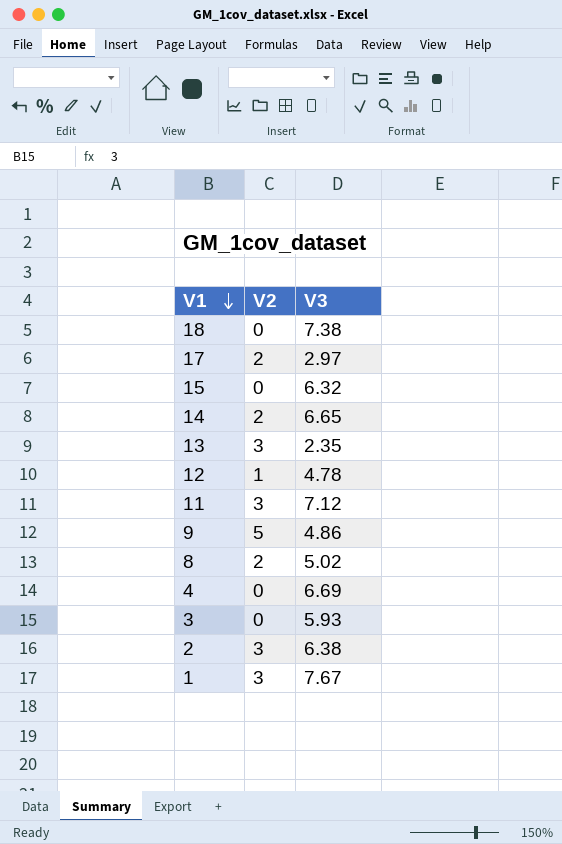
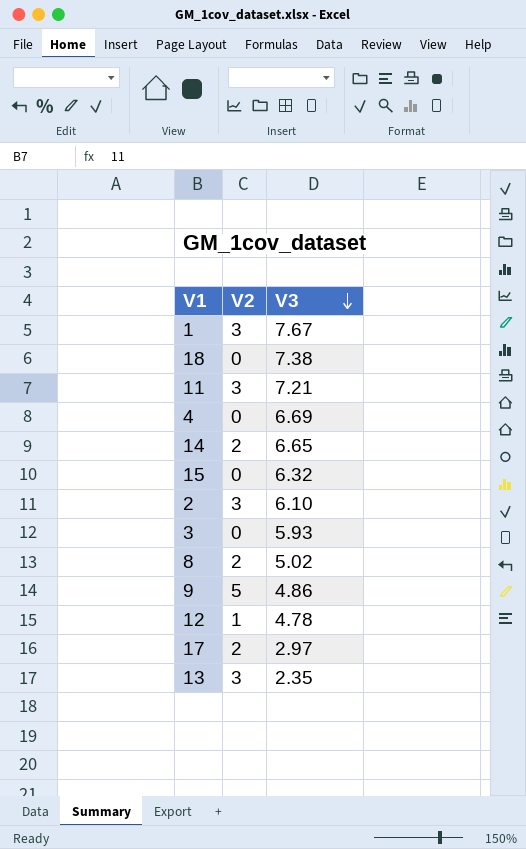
row order: V1 descending -> V3 descending
11 | V3: 7.12 -> 7.21
2 | V3: 6.38 -> 6.10

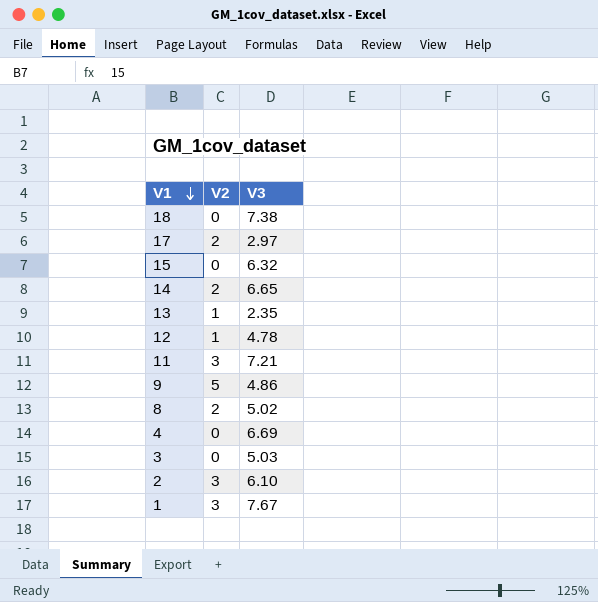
row order: V3 descending -> V1 descending
13 | V2: 3 -> 1
3 | V3: 5.93 -> 5.03

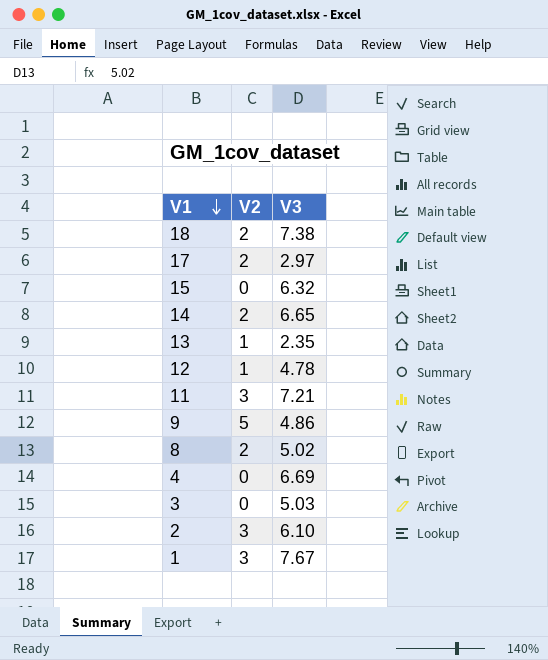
18 | V2: 0 -> 2

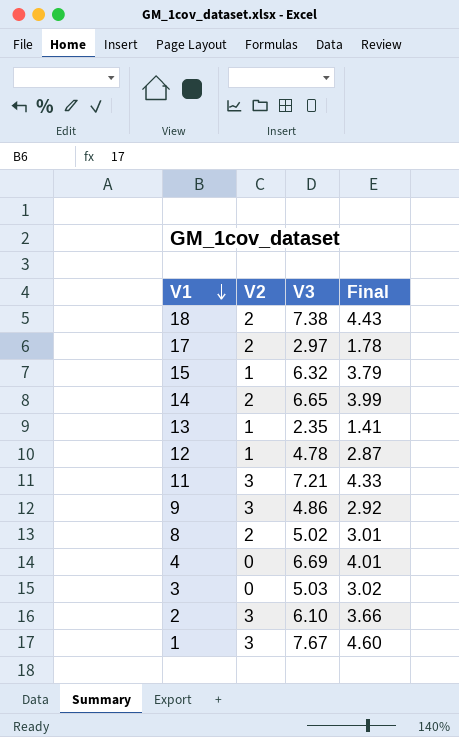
column Final | formula: none -> [V3] * 0.6
15 | V2: 0 -> 1
9 | V2: 5 -> 3

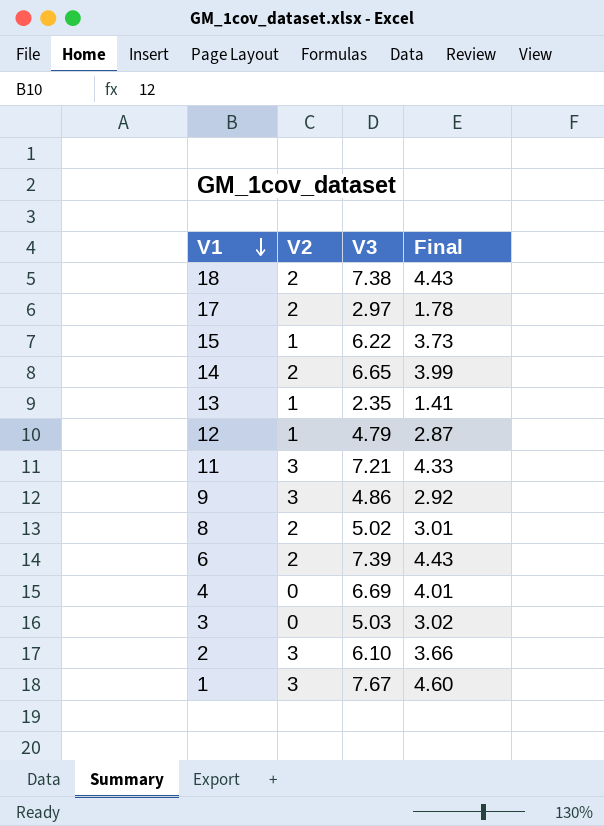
15 | V3: 6.32 -> 6.22
15 | Final: 3.79 -> 3.73
12 | V3: 4.78 -> 4.79
row 6: none -> 2 | 7.39 | 4.43

